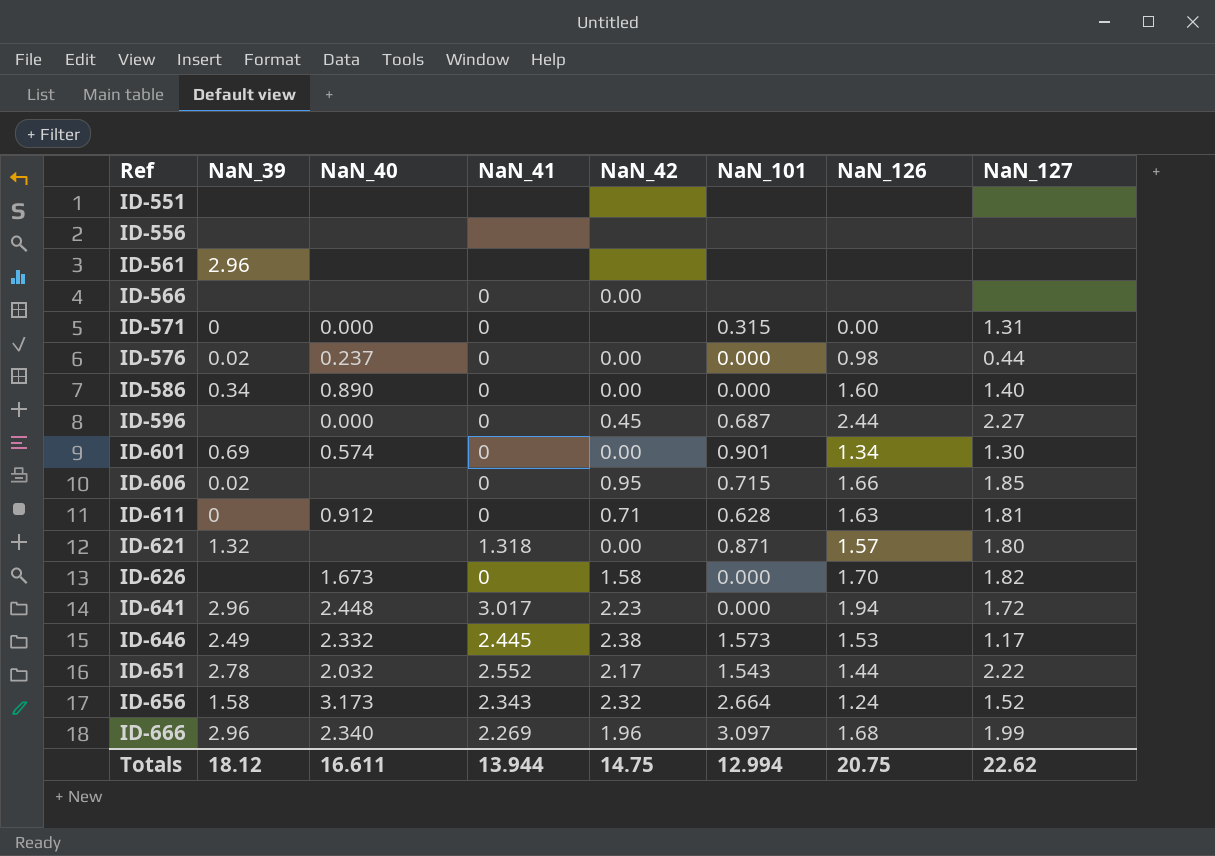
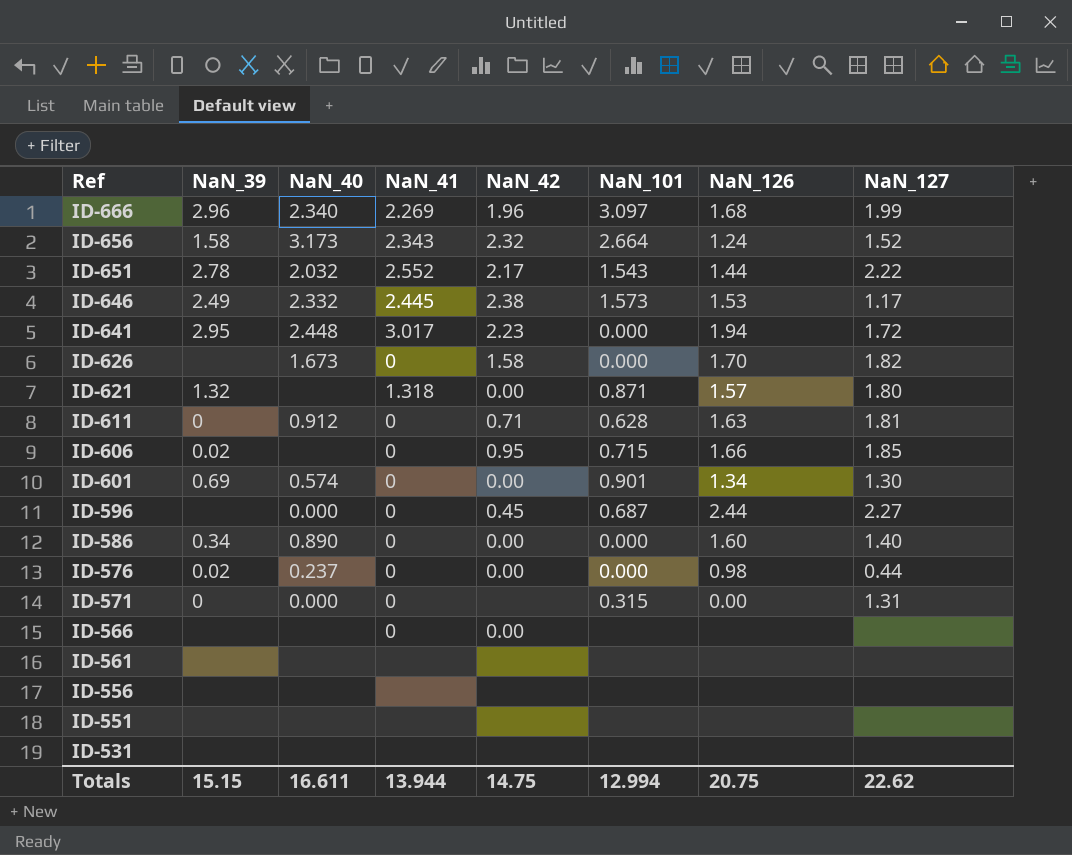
row order: Ref ascending -> Ref descending
ID-641 | NaN_39: 2.96 -> 2.95
ID-561 | NaN_39: 2.96 -> none
row ID-531: none -> none | none | none | none | none | none | none
Totals | NaN_39: 18.12 -> 15.15

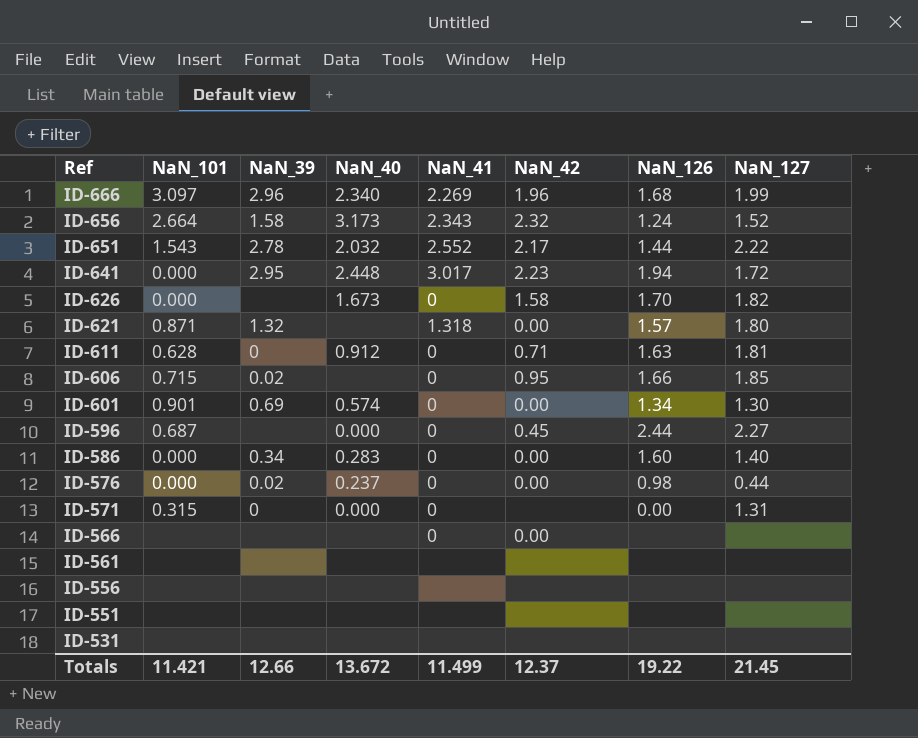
column NaN_101 | position: 6 -> 2
row ID-646: 2.49 | 2.332 | 2.445 | 2.38 | 1.573 | 1.53 | 1.17 -> none
ID-586 | NaN_40: 0.890 -> 0.283
Totals | NaN_101: 12.994 -> 11.421
Totals | NaN_39: 15.15 -> 12.66
Totals | NaN_40: 16.611 -> 13.672
Totals | NaN_41: 13.944 -> 11.499
Totals | NaN_42: 14.75 -> 12.37
Totals | NaN_126: 20.75 -> 19.22
Totals | NaN_127: 22.62 -> 21.45

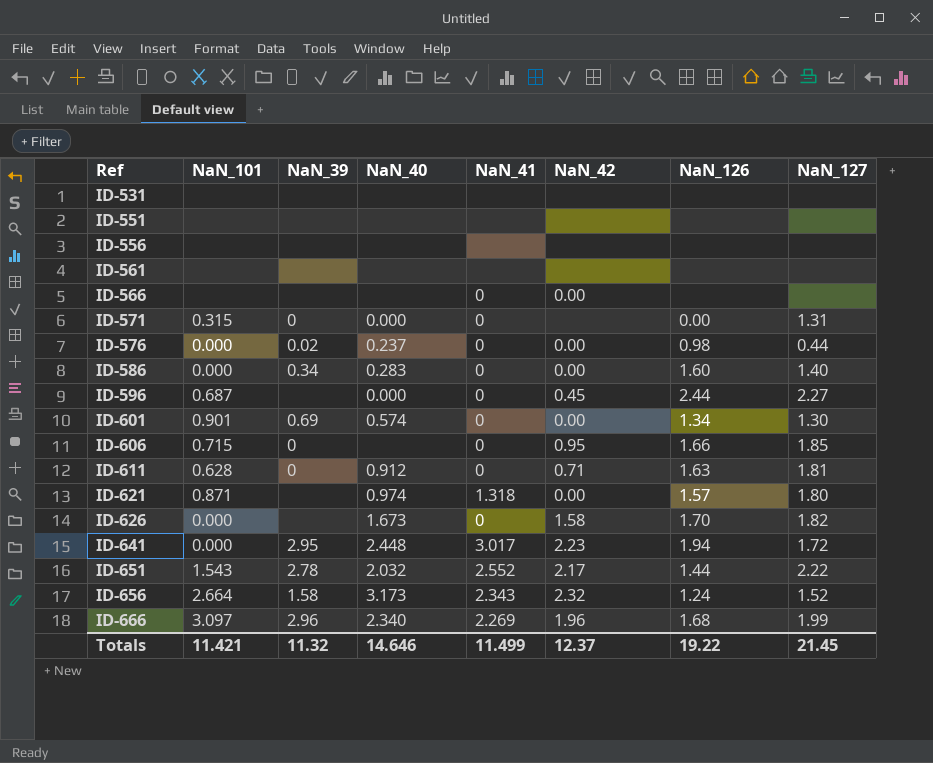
row order: Ref descending -> Ref ascending
ID-606 | NaN_39: 0.02 -> 0
ID-621 | NaN_39: 1.32 -> none
ID-621 | NaN_40: none -> 0.974
Totals | NaN_39: 12.66 -> 11.32
Totals | NaN_40: 13.672 -> 14.646

